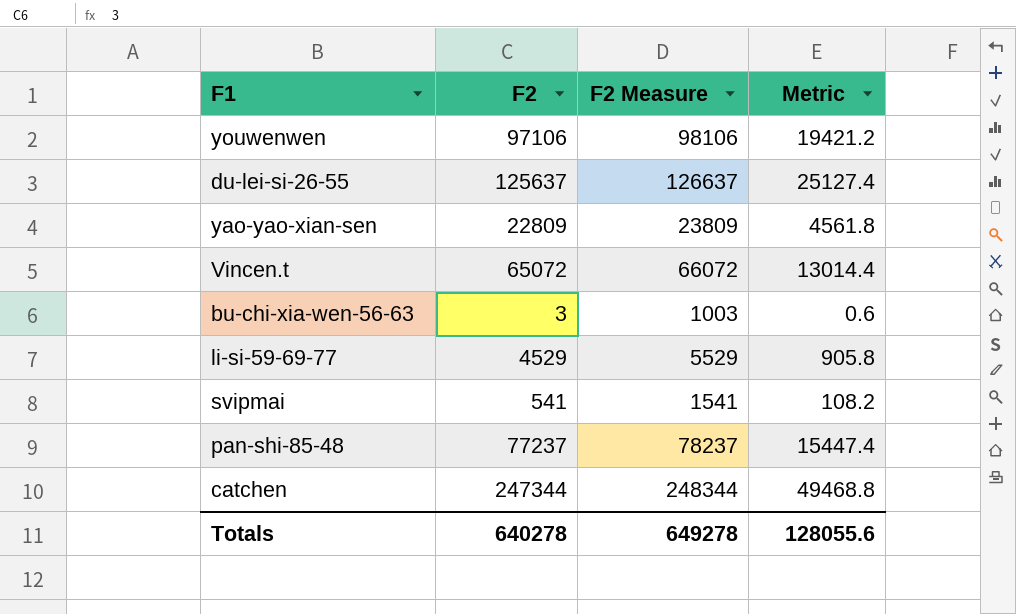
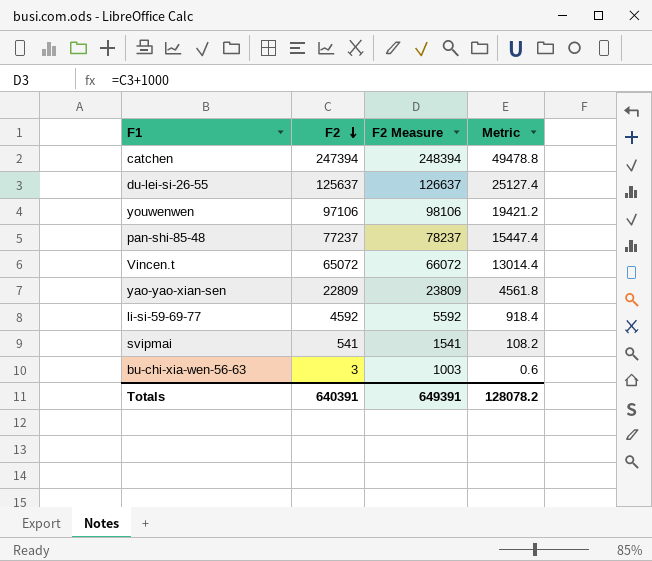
row order: none -> F2 descending
catchen | F2: 247344 -> 247394
catchen | F2 Measure: 248344 -> 248394
catchen | Metric: 49468.8 -> 49478.8
li-si-59-69-77 | F2: 4529 -> 4592
li-si-59-69-77 | F2 Measure: 5529 -> 5592
li-si-59-69-77 | Metric: 905.8 -> 918.4
Totals | F2: 640278 -> 640391
Totals | F2 Measure: 649278 -> 649391
Totals | Metric: 128055.6 -> 128078.2

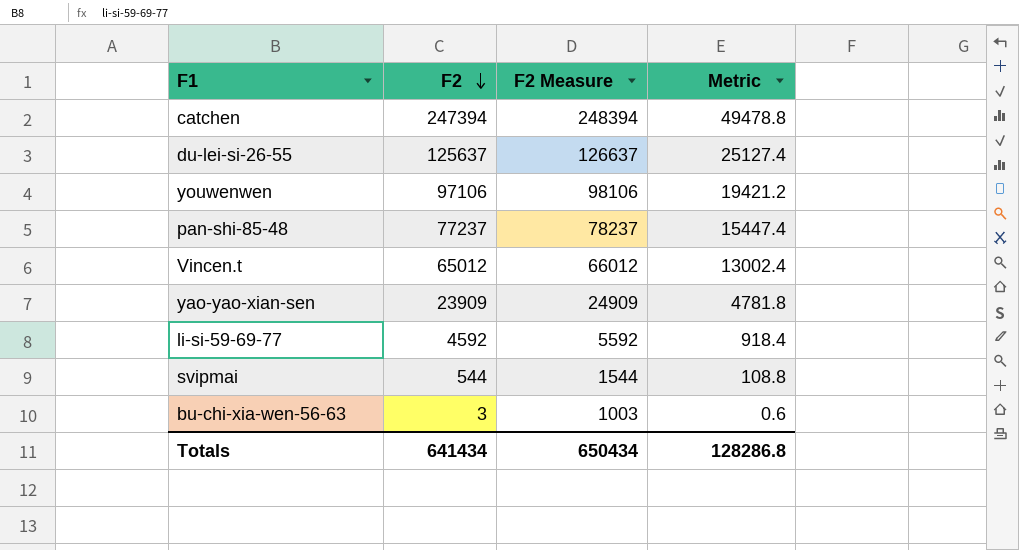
Vincen.t | F2: 65072 -> 65012
Vincen.t | F2 Measure: 66072 -> 66012
Vincen.t | Metric: 13014.4 -> 13002.4
yao-yao-xian-sen | F2: 22809 -> 23909
yao-yao-xian-sen | F2 Measure: 23809 -> 24909
yao-yao-xian-sen | Metric: 4561.8 -> 4781.8
svipmai | F2: 541 -> 544
svipmai | F2 Measure: 1541 -> 1544
svipmai | Metric: 108.2 -> 108.8
Totals | F2: 640391 -> 641434
Totals | F2 Measure: 649391 -> 650434
Totals | Metric: 128078.2 -> 128286.8

